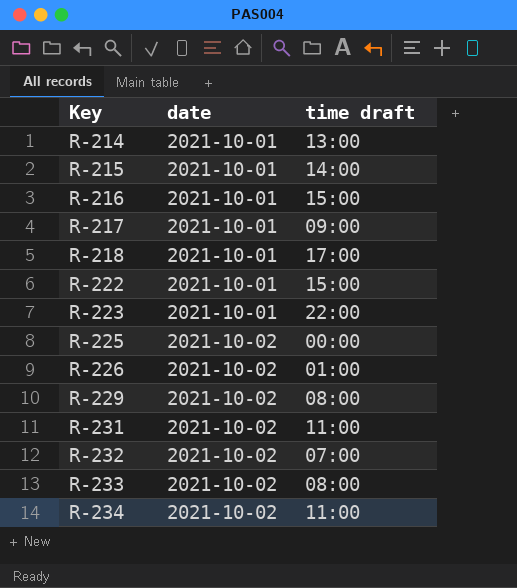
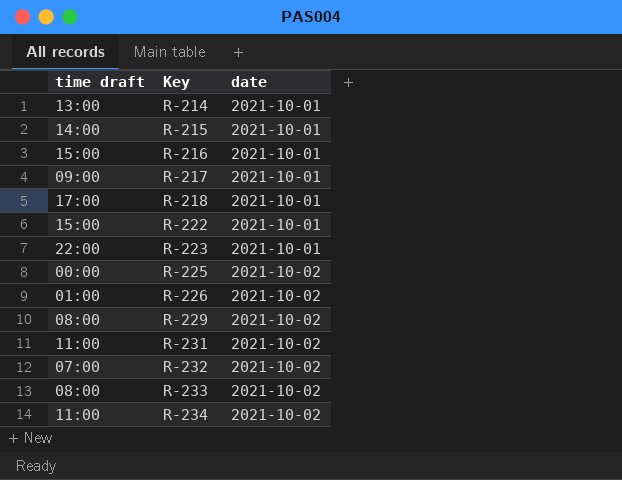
column time draft | position: 3 -> 1

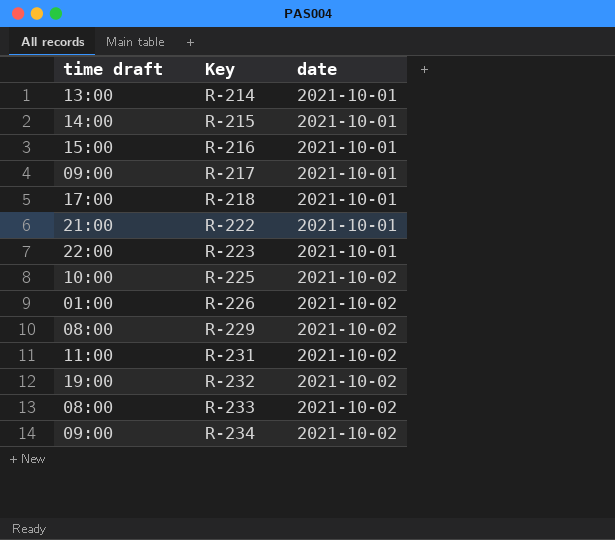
R-222 | time draft: 15:00 -> 21:00
R-225 | time draft: 00:00 -> 10:00
R-232 | time draft: 07:00 -> 19:00
R-234 | time draft: 11:00 -> 09:00

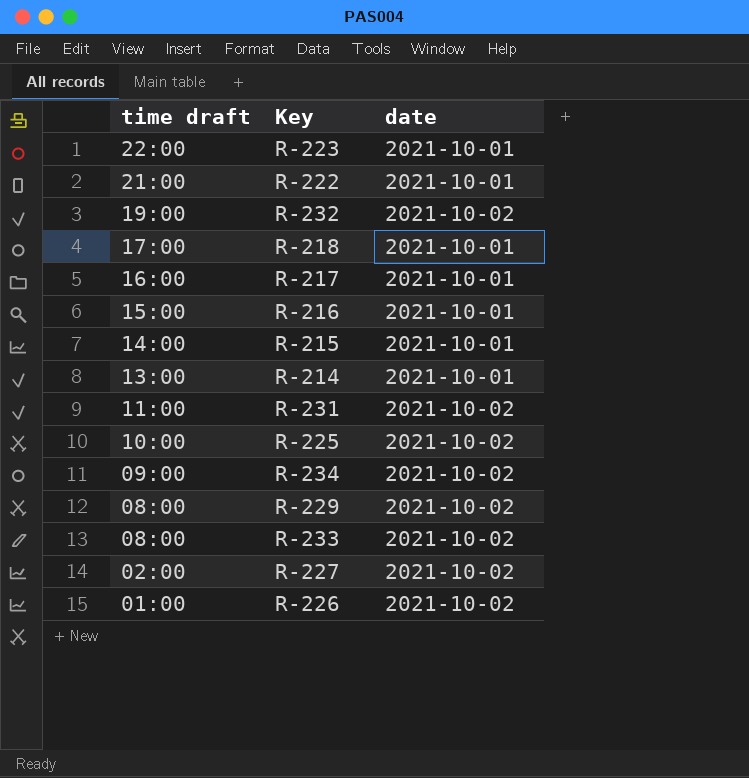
row order: Key ascending -> time draft descending
R-217 | time draft: 09:00 -> 16:00
row R-227: none -> 02:00 | 2021-10-02

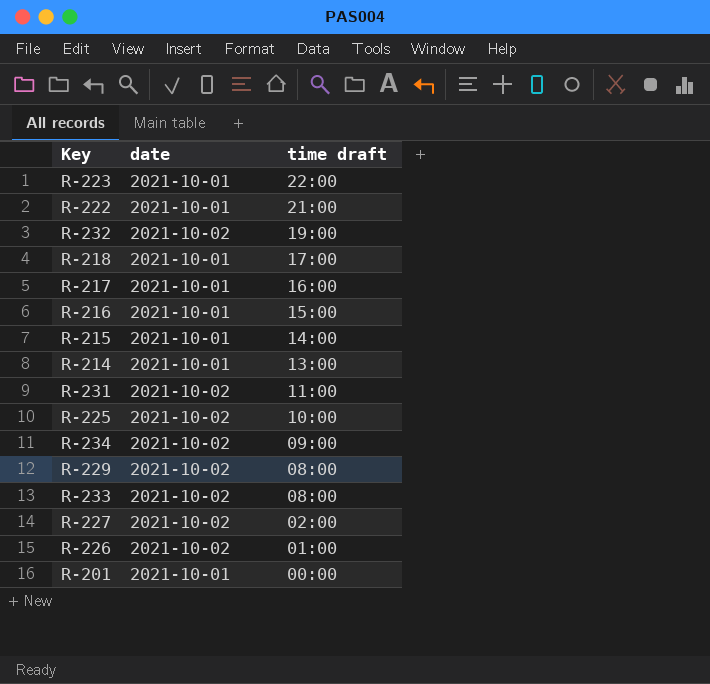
column time draft | position: 1 -> 3
row R-201: none -> 2021-10-01 | 00:00

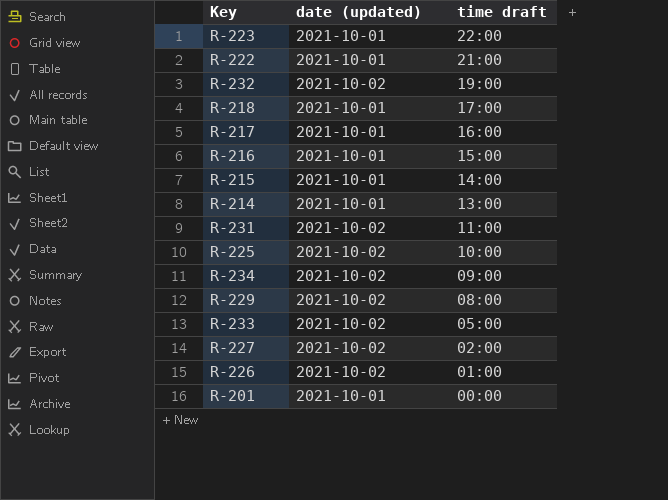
column name: date -> date (updated)
R-233 | time draft: 08:00 -> 05:00

